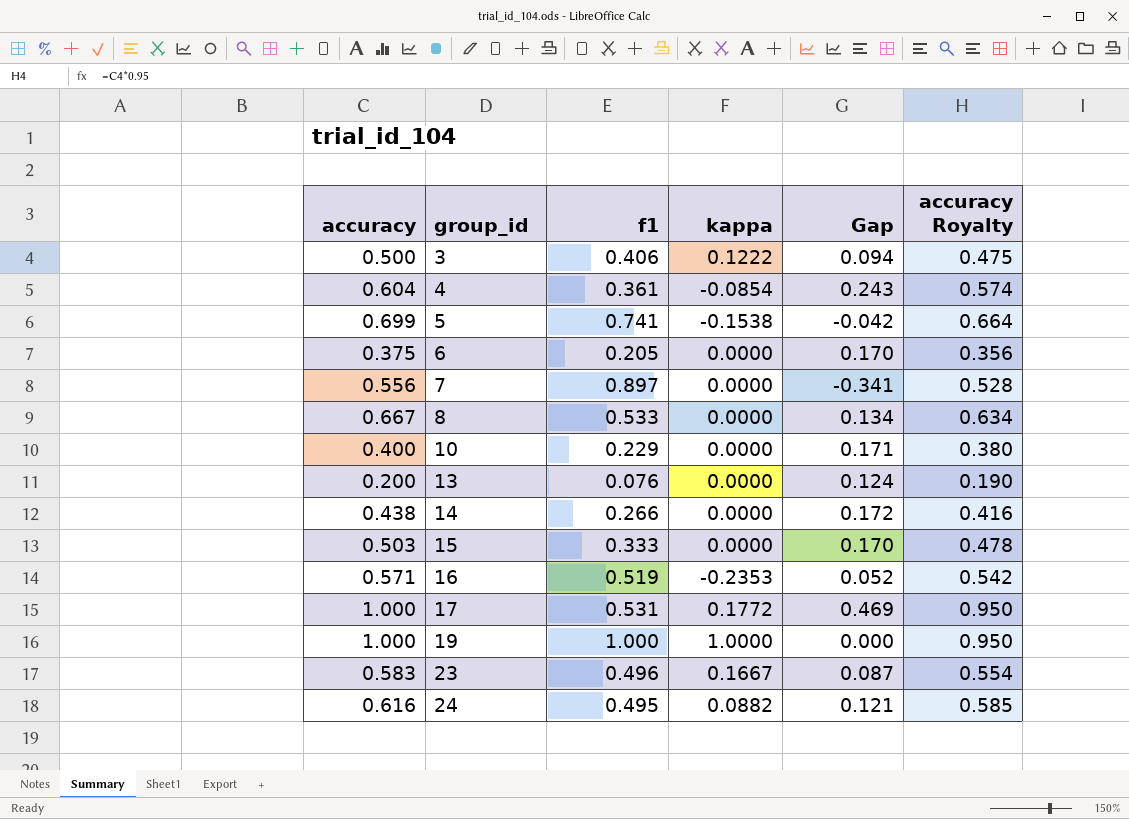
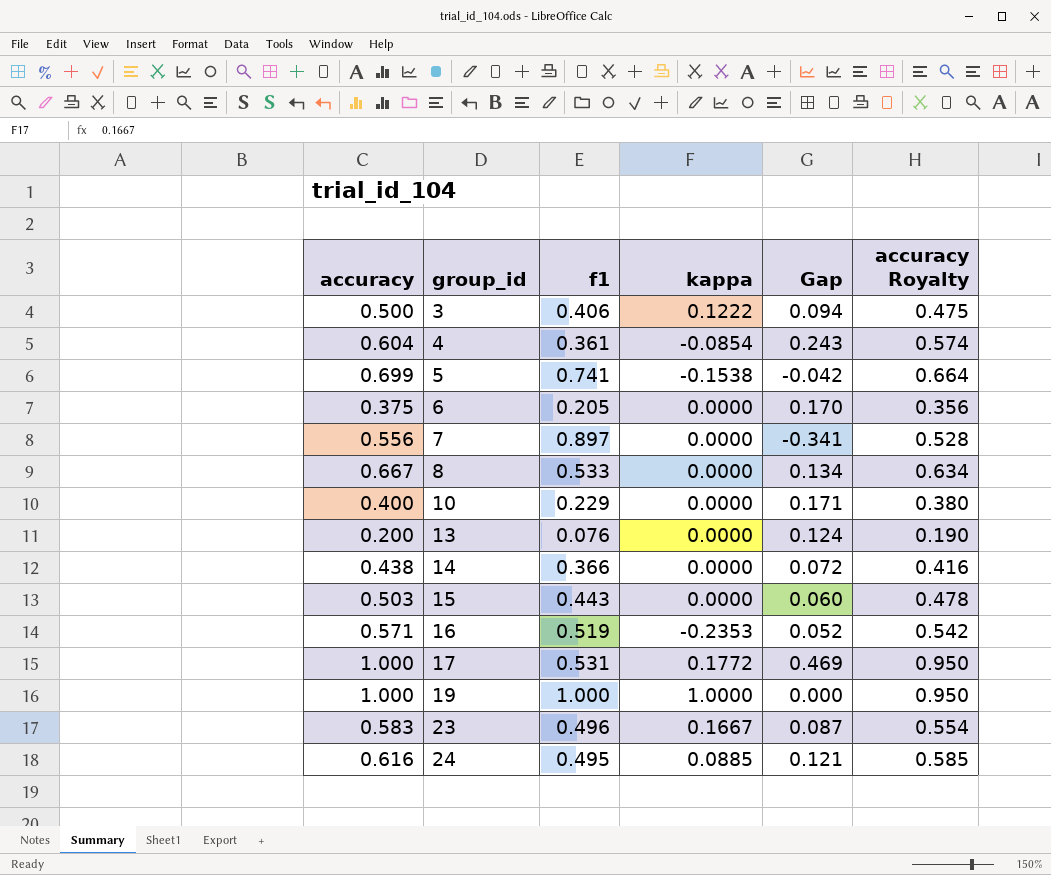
14 | f1: 0.266 -> 0.366
14 | Gap: 0.172 -> 0.072
15 | f1: 0.333 -> 0.443
15 | Gap: 0.170 -> 0.060
24 | kappa: 0.0882 -> 0.0885

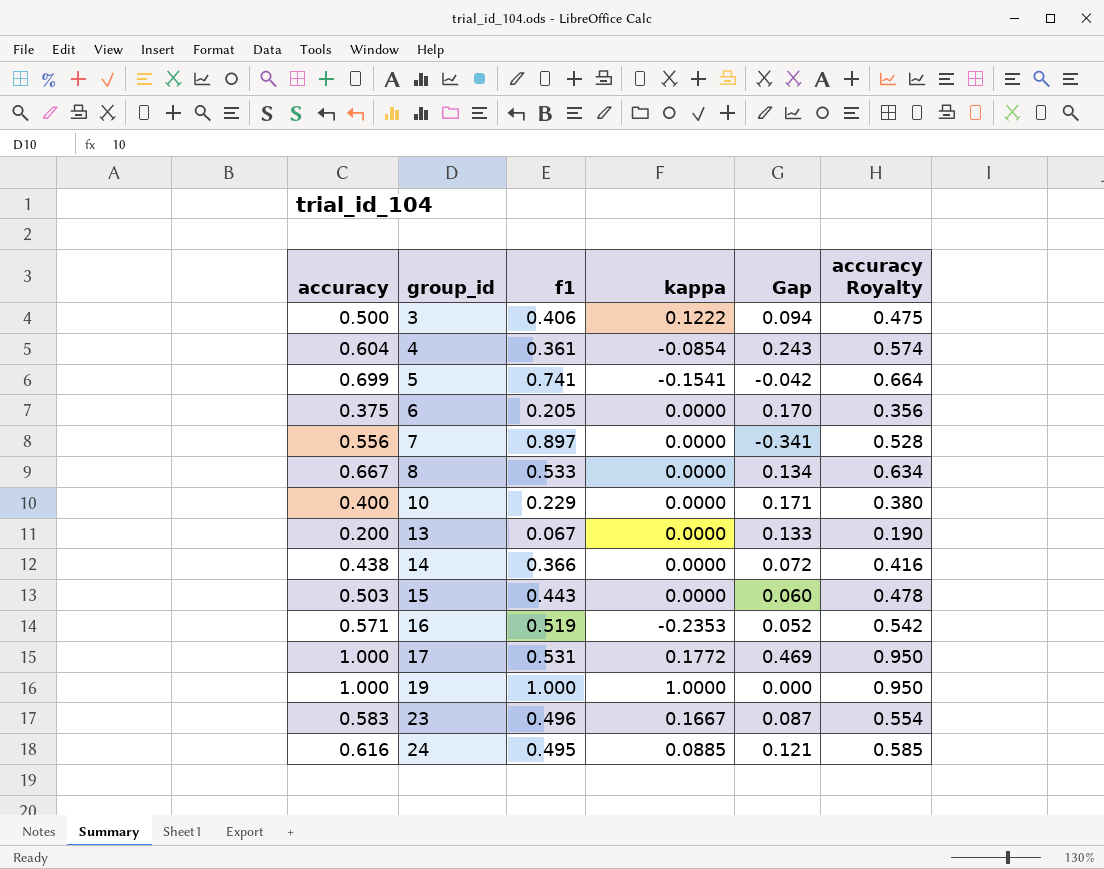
5 | kappa: -0.1538 -> -0.1541
13 | f1: 0.076 -> 0.067
13 | Gap: 0.124 -> 0.133

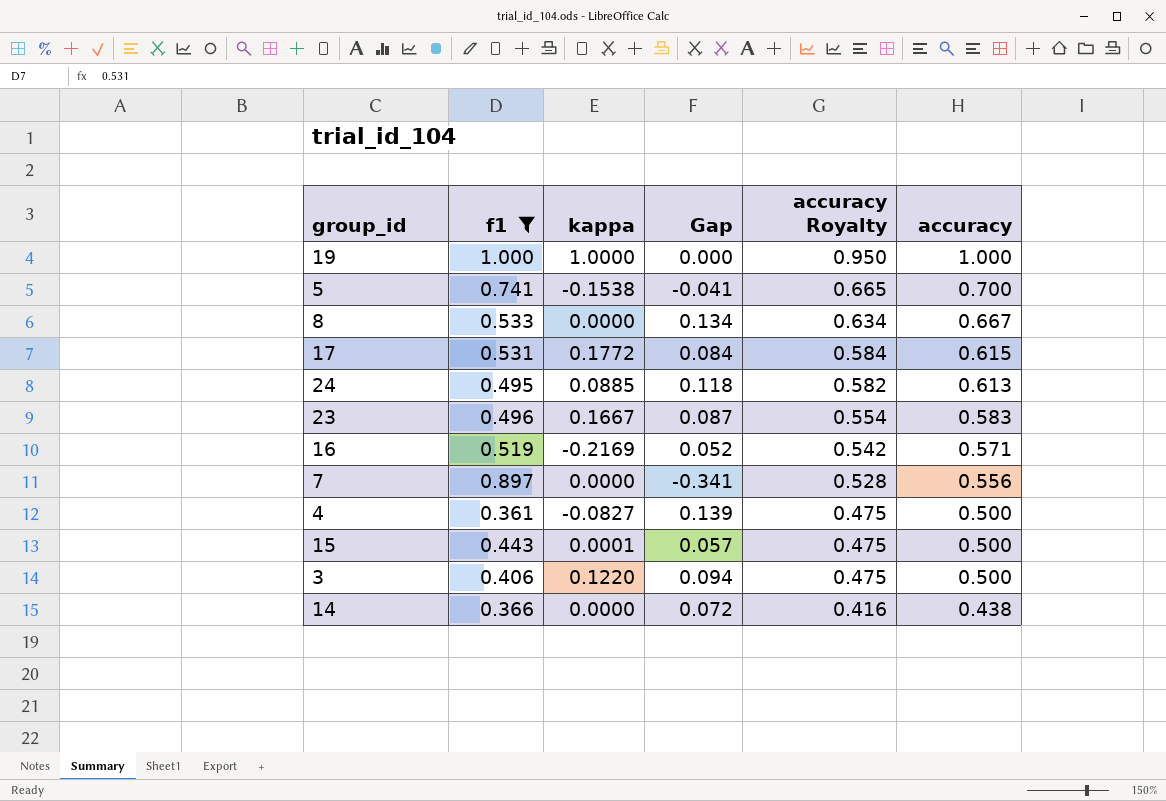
filter: none -> f1 >= 0.361
row order: group_id ascending -> accuracy Royalty descending
column accuracy | position: 1 -> 6
5 | kappa: -0.1541 -> -0.1538
5 | Gap: -0.042 -> -0.041
5 | accuracy Royalty: 0.664 -> 0.665
5 | accuracy: 0.699 -> 0.700
17 | Gap: 0.469 -> 0.084
17 | accuracy Royalty: 0.950 -> 0.584
17 | accuracy: 1.000 -> 0.615
24 | Gap: 0.121 -> 0.118
24 | accuracy Royalty: 0.585 -> 0.582
24 | accuracy: 0.616 -> 0.613
16 | kappa: -0.2353 -> -0.2169
4 | kappa: -0.0854 -> -0.0827
4 | Gap: 0.243 -> 0.139
4 | accuracy Royalty: 0.574 -> 0.475
4 | accuracy: 0.604 -> 0.500
15 | kappa: 0.0000 -> 0.0001
15 | Gap: 0.060 -> 0.057
15 | accuracy Royalty: 0.478 -> 0.475
15 | accuracy: 0.503 -> 0.500
3 | kappa: 0.1222 -> 0.1220

